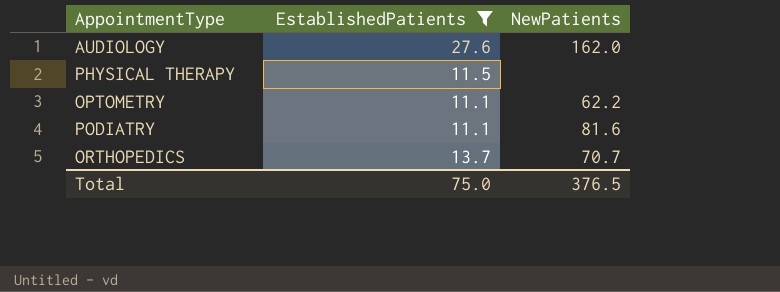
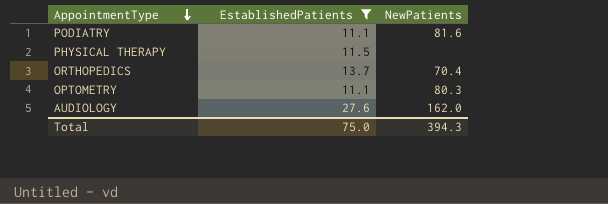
row order: none -> AppointmentType descending
ORTHOPEDICS | NewPatients: 70.7 -> 70.4
OPTOMETRY | NewPatients: 62.2 -> 80.3
Total | NewPatients: 376.5 -> 394.3

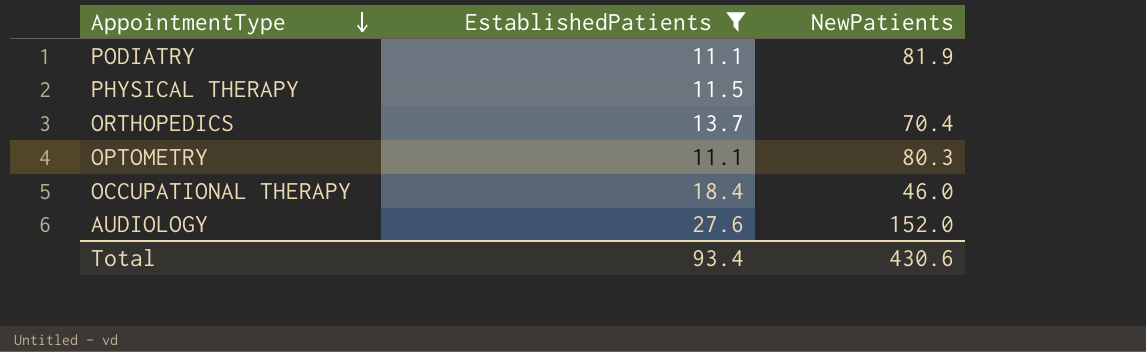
PODIATRY | NewPatients: 81.6 -> 81.9
row OCCUPATIONAL THERAPY: none -> 18.4 | 46.0
AUDIOLOGY | NewPatients: 162.0 -> 152.0
Total | EstablishedPatients: 75.0 -> 93.4
Total | NewPatients: 394.3 -> 430.6

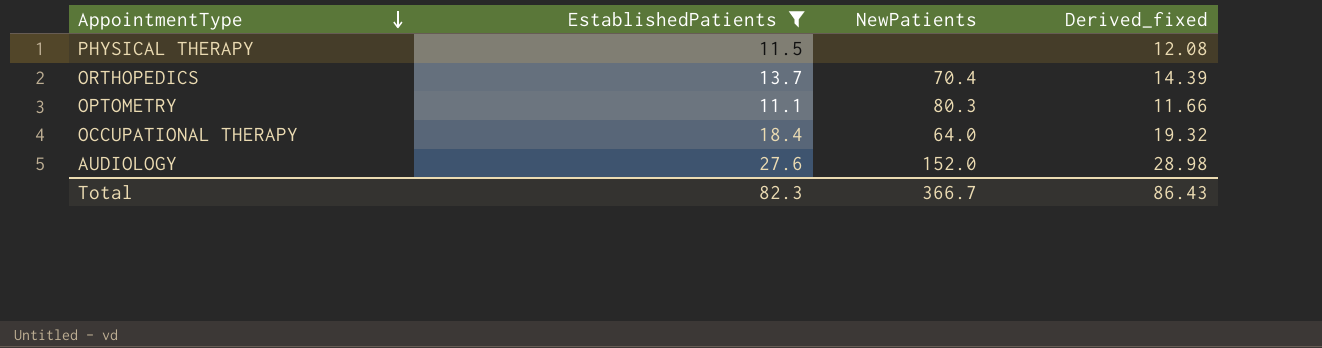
column Derived_fixed | formula: none -> [EstablishedPatients] * 1.05
row PODIATRY: 11.1 | 81.9 -> none
OCCUPATIONAL THERAPY | NewPatients: 46.0 -> 64.0
Total | EstablishedPatients: 93.4 -> 82.3
Total | NewPatients: 430.6 -> 366.7

